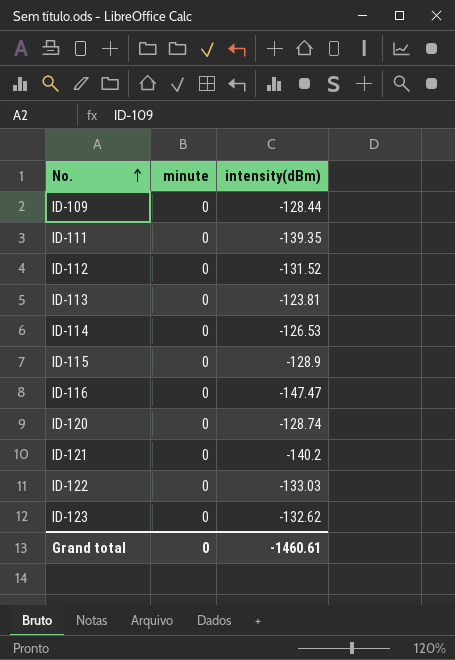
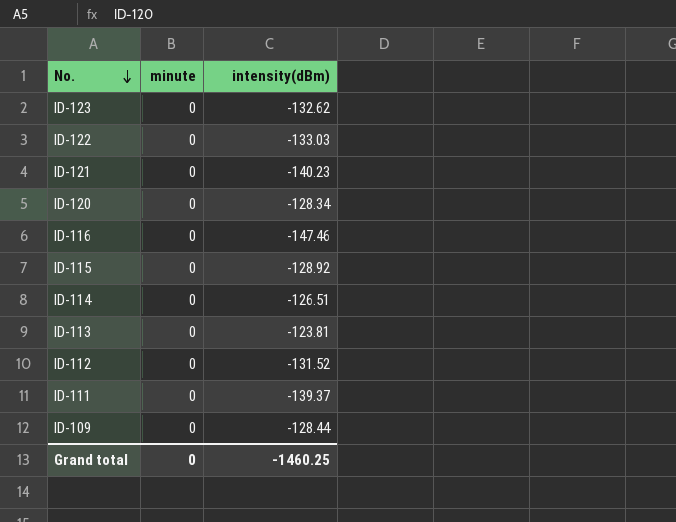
row order: No. ascending -> No. descending
ID-121 | intensity(dBm): -140.2 -> -140.23
ID-120 | intensity(dBm): -128.74 -> -128.34
ID-116 | intensity(dBm): -147.47 -> -147.46
ID-115 | intensity(dBm): -128.9 -> -128.92
ID-114 | intensity(dBm): -126.53 -> -126.51
ID-111 | intensity(dBm): -139.35 -> -139.37
Grand total | intensity(dBm): -1460.61 -> -1460.25

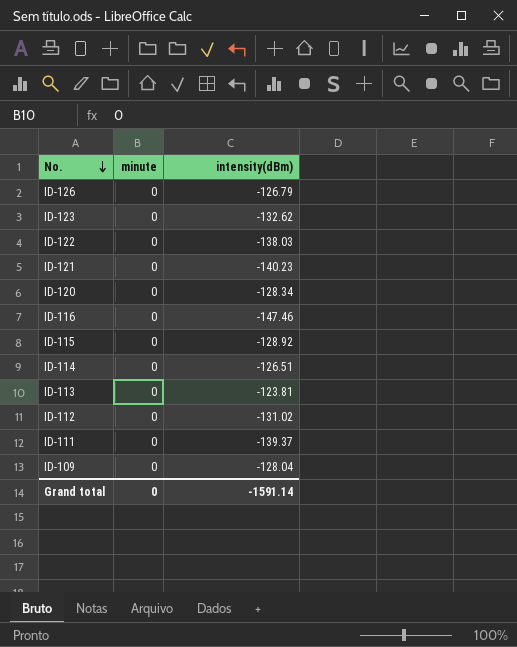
row ID-126: none -> 0 | -126.79
ID-122 | intensity(dBm): -133.03 -> -138.03
ID-112 | intensity(dBm): -131.52 -> -131.02
ID-109 | intensity(dBm): -128.44 -> -128.04
Grand total | intensity(dBm): -1460.25 -> -1591.14

